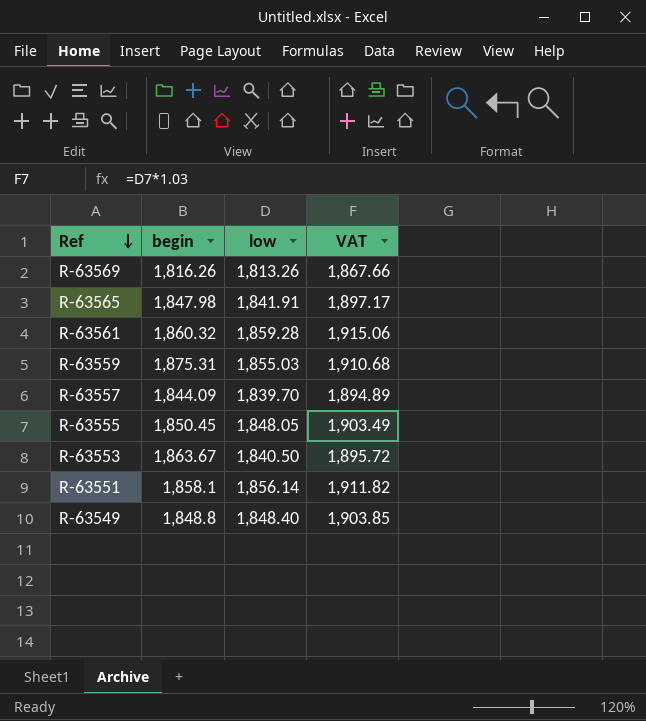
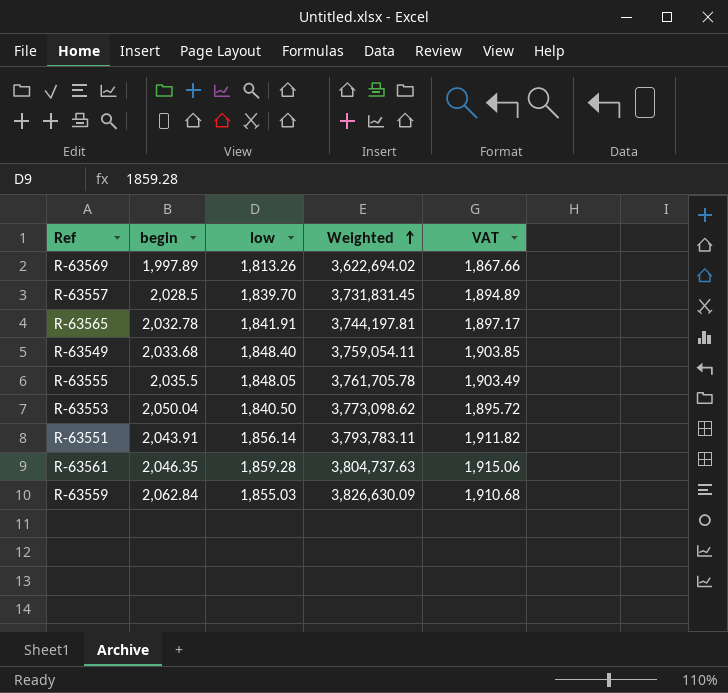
row order: Ref descending -> Weighted ascending
column Weighted | formula: none -> [begin] * [low]
R-63569 | begin: 1,816.26 -> 1,997.89
R-63557 | begin: 1,844.09 -> 2,028.5
R-63565 | begin: 1,847.98 -> 2,032.78
R-63549 | begin: 1,848.8 -> 2,033.68
R-63555 | begin: 1,850.45 -> 2,035.5
R-63553 | begin: 1,863.67 -> 2,050.04
R-63551 | begin: 1,858.1 -> 2,043.91
R-63561 | begin: 1,860.32 -> 2,046.35
R-63559 | begin: 1,875.31 -> 2,062.84

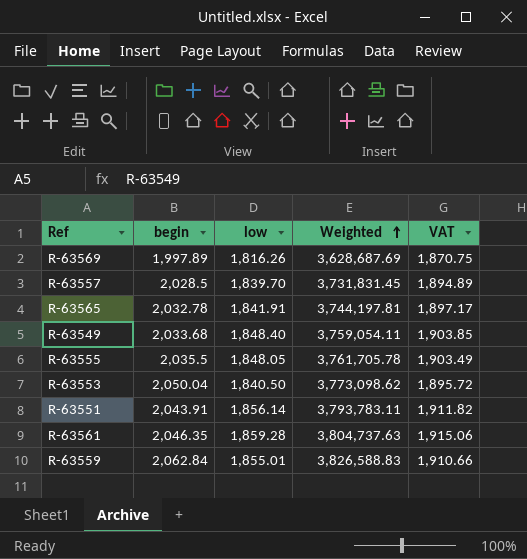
R-63569 | low: 1,813.26 -> 1,816.26
R-63569 | Weighted: 3,622,694.02 -> 3,628,687.69
R-63569 | VAT: 1,867.66 -> 1,870.75
R-63559 | low: 1,855.03 -> 1,855.01
R-63559 | Weighted: 3,826,630.09 -> 3,826,588.83
R-63559 | VAT: 1,910.68 -> 1,910.66

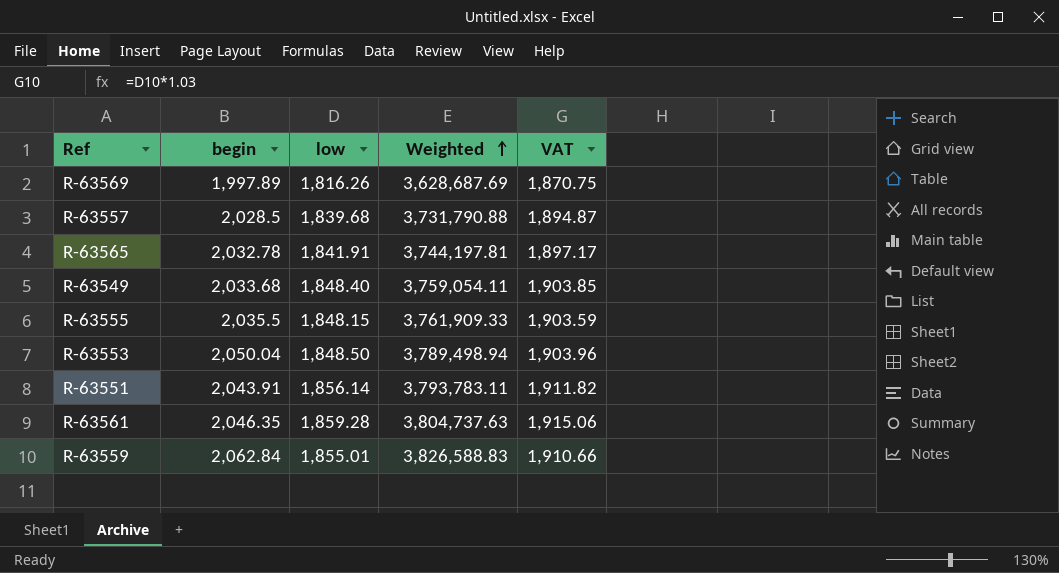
R-63557 | low: 1,839.70 -> 1,839.68
R-63557 | Weighted: 3,731,831.45 -> 3,731,790.88
R-63557 | VAT: 1,894.89 -> 1,894.87
R-63555 | low: 1,848.05 -> 1,848.15
R-63555 | Weighted: 3,761,705.78 -> 3,761,909.33
R-63555 | VAT: 1,903.49 -> 1,903.59
R-63553 | low: 1,840.50 -> 1,848.50
R-63553 | Weighted: 3,773,098.62 -> 3,789,498.94
R-63553 | VAT: 1,895.72 -> 1,903.96

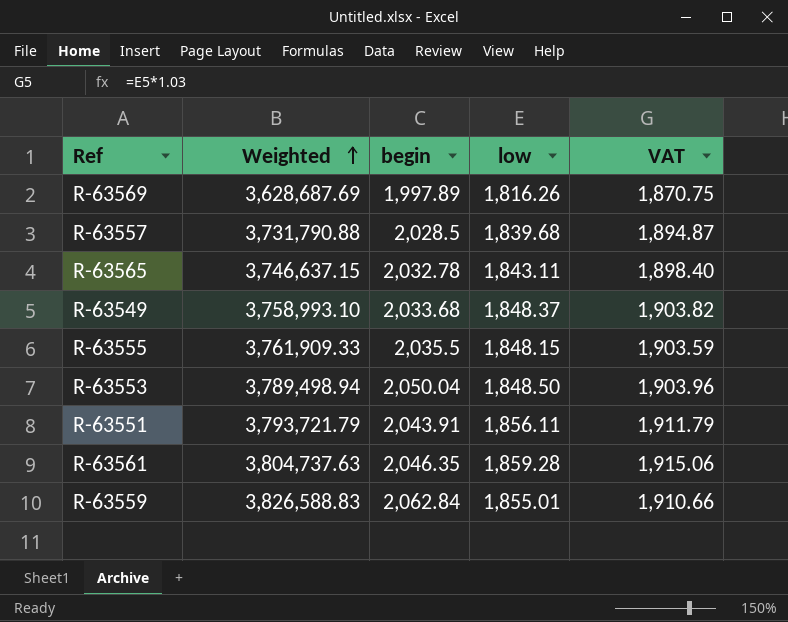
column Weighted | position: 4 -> 2
R-63565 | Weighted: 3,744,197.81 -> 3,746,637.15
R-63565 | low: 1,841.91 -> 1,843.11
R-63565 | VAT: 1,897.17 -> 1,898.40
R-63549 | Weighted: 3,759,054.11 -> 3,758,993.10
R-63549 | low: 1,848.40 -> 1,848.37
R-63549 | VAT: 1,903.85 -> 1,903.82
R-63551 | Weighted: 3,793,783.11 -> 3,793,721.79
R-63551 | low: 1,856.14 -> 1,856.11
R-63551 | VAT: 1,911.82 -> 1,911.79

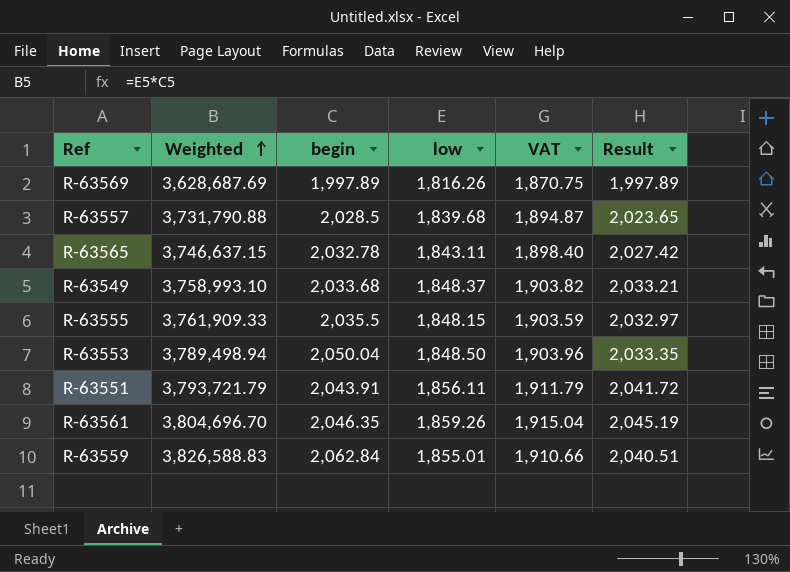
column Result | formula: none -> [low] * 1.1
R-63561 | Weighted: 3,804,737.63 -> 3,804,696.70
R-63561 | low: 1,859.28 -> 1,859.26
R-63561 | VAT: 1,915.06 -> 1,915.04

